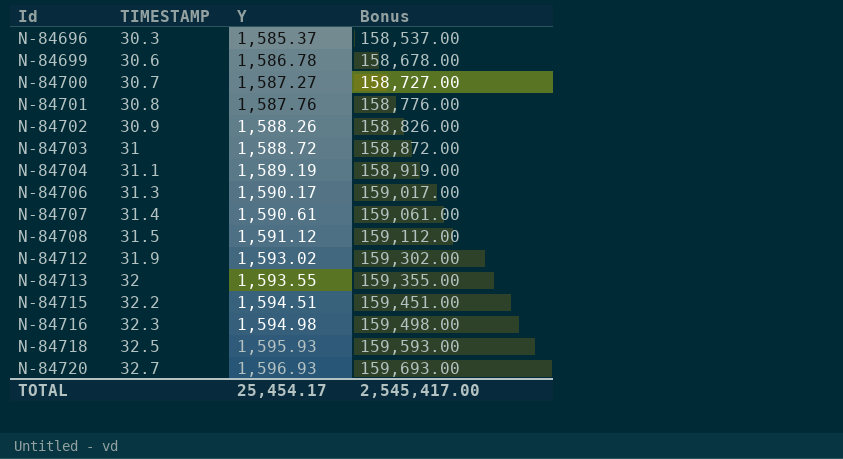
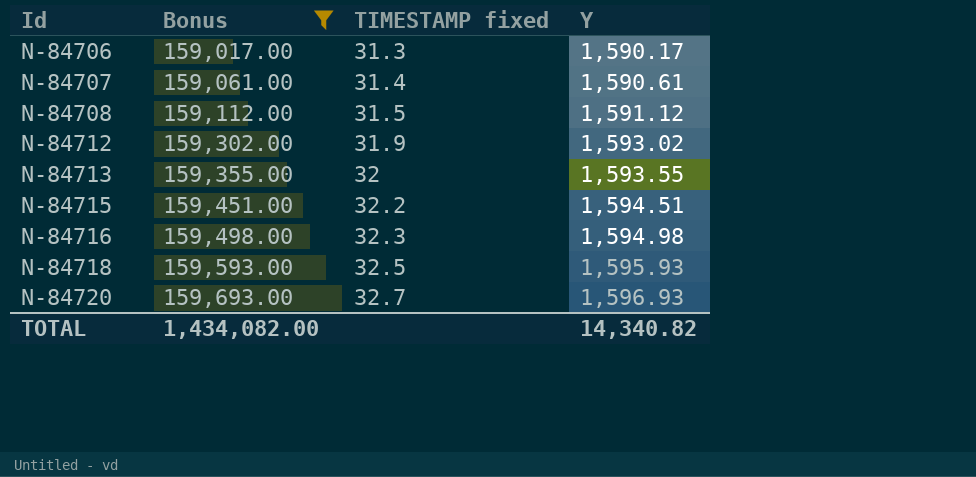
filter: none -> Bonus >= 159,017.00
column Bonus | position: 4 -> 2
column name: TIMESTAMP -> TIMESTAMP fixed
TOTAL | Bonus: 2,545,417.00 -> 1,434,082.00
TOTAL | Y: 25,454.17 -> 14,340.82

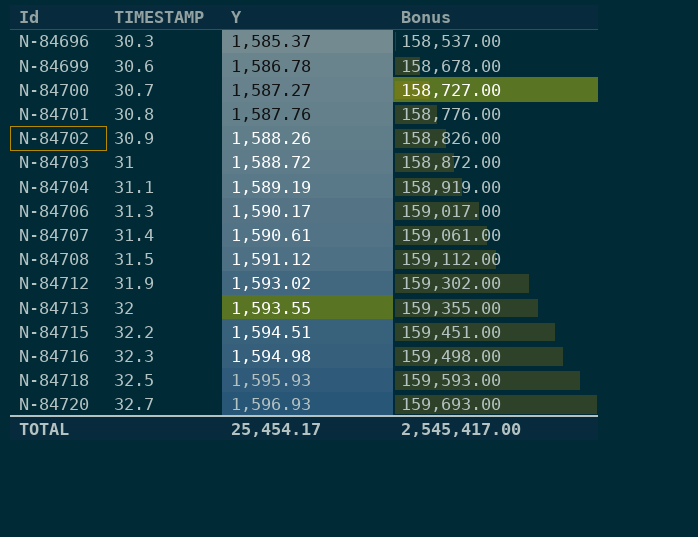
filter: Bonus >= 159,017.00 -> none
column name: TIMESTAMP fixed -> TIMESTAMP
column Bonus | position: 2 -> 4
TOTAL | Y: 14,340.82 -> 25,454.17
TOTAL | Bonus: 1,434,082.00 -> 2,545,417.00

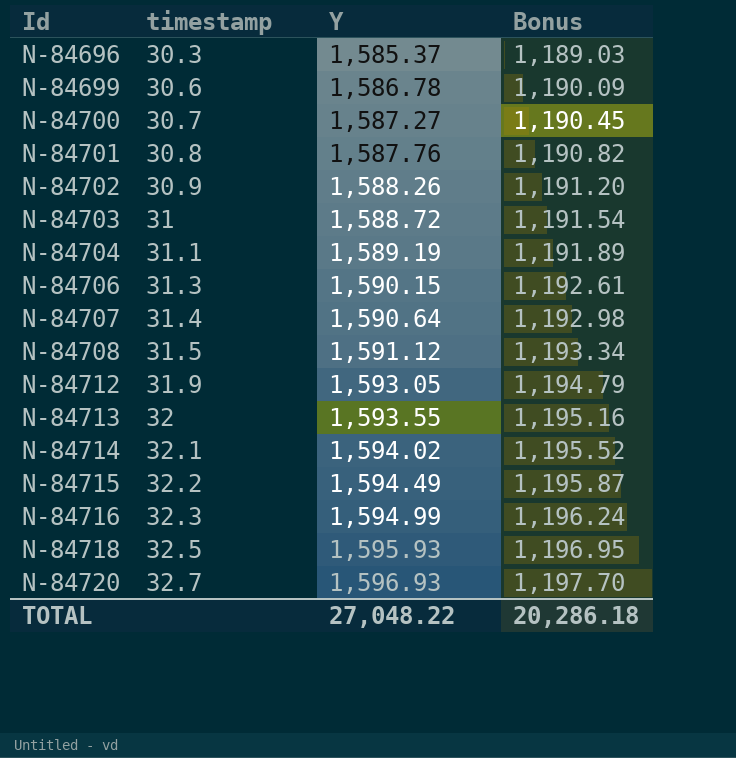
column name: TIMESTAMP -> timestamp
column Bonus | formula: [Y] * 100 -> [Y] * 0.75
N-84706 | Y: 1,590.17 -> 1,590.15
N-84707 | Y: 1,590.61 -> 1,590.64
N-84712 | Y: 1,593.02 -> 1,593.05
row N-84714: none -> 32.1 | 1,594.02 | 1,195.52
N-84715 | Y: 1,594.51 -> 1,594.49
N-84716 | Y: 1,594.98 -> 1,594.99
TOTAL | Y: 25,454.17 -> 27,048.22
TOTAL | Bonus: 2,545,417.00 -> 20,286.18

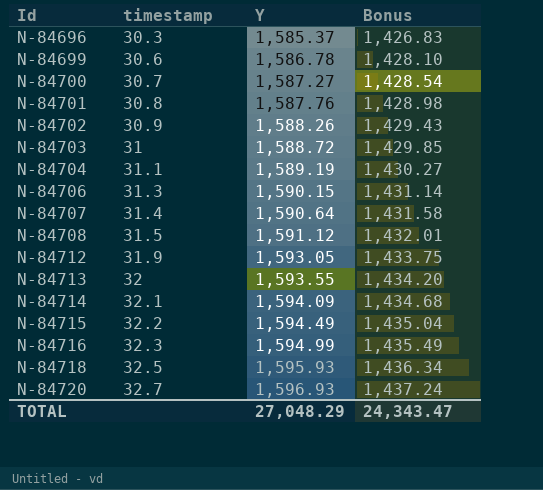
column Bonus | formula: [Y] * 0.75 -> [Y] * 0.9
N-84714 | Y: 1,594.02 -> 1,594.09
TOTAL | Y: 27,048.22 -> 27,048.29
TOTAL | Bonus: 20,286.18 -> 24,343.47

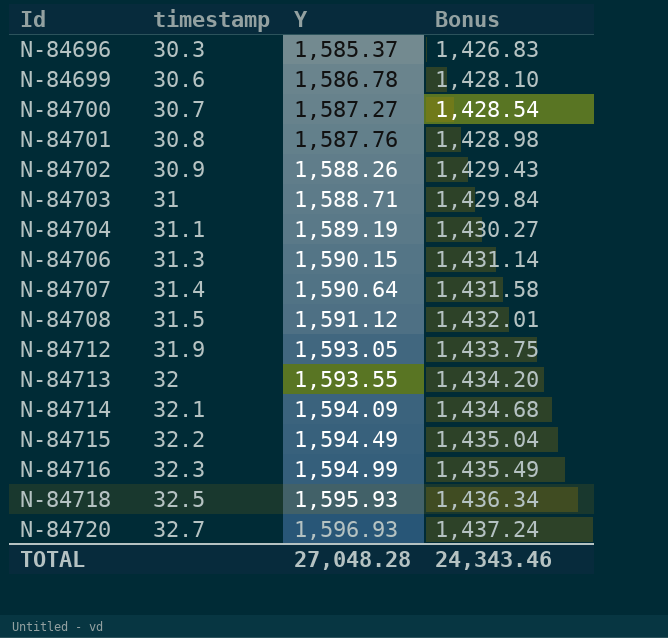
N-84703 | Y: 1,588.72 -> 1,588.71
N-84703 | Bonus: 1,429.85 -> 1,429.84
TOTAL | Y: 27,048.29 -> 27,048.28
TOTAL | Bonus: 24,343.47 -> 24,343.46

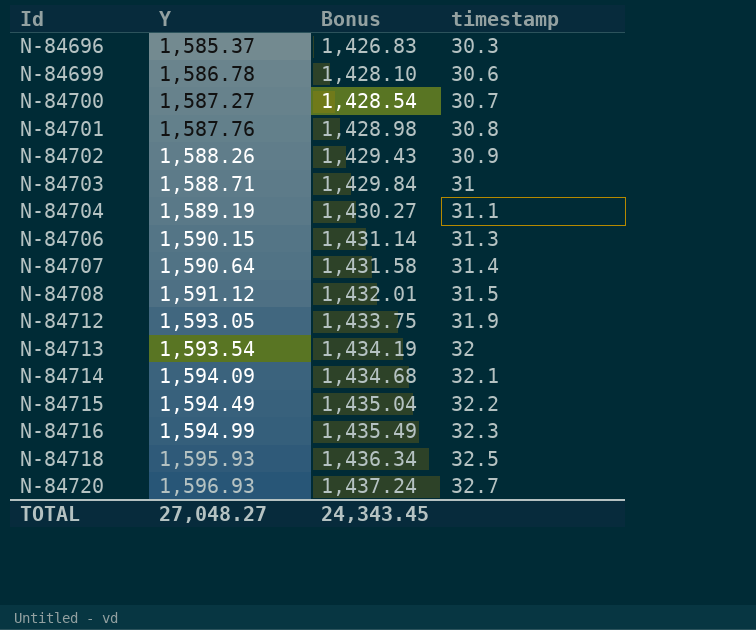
column timestamp | position: 2 -> 4
N-84713 | Y: 1,593.55 -> 1,593.54
N-84713 | Bonus: 1,434.20 -> 1,434.19
TOTAL | Y: 27,048.28 -> 27,048.27
TOTAL | Bonus: 24,343.46 -> 24,343.45

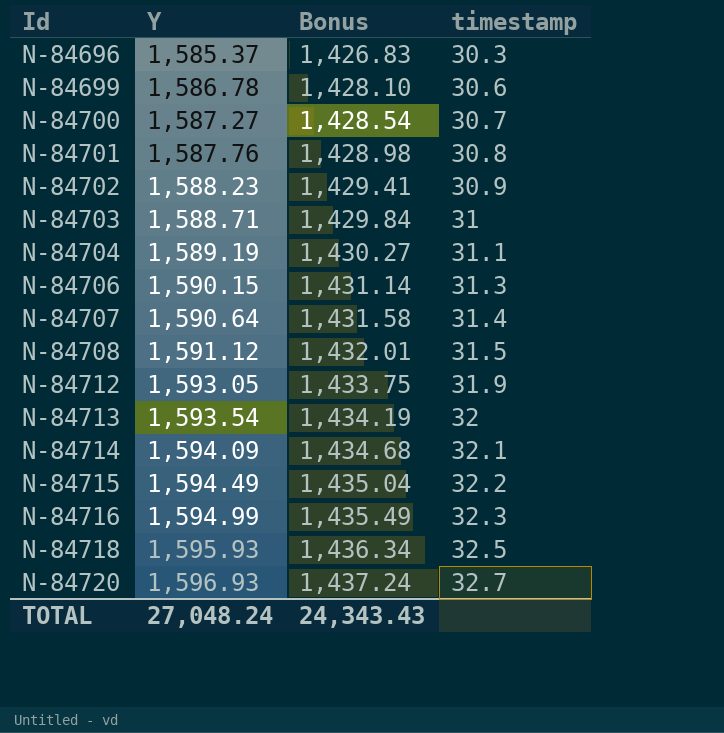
N-84702 | Y: 1,588.26 -> 1,588.23
N-84702 | Bonus: 1,429.43 -> 1,429.41
TOTAL | Y: 27,048.27 -> 27,048.24
TOTAL | Bonus: 24,343.45 -> 24,343.43

